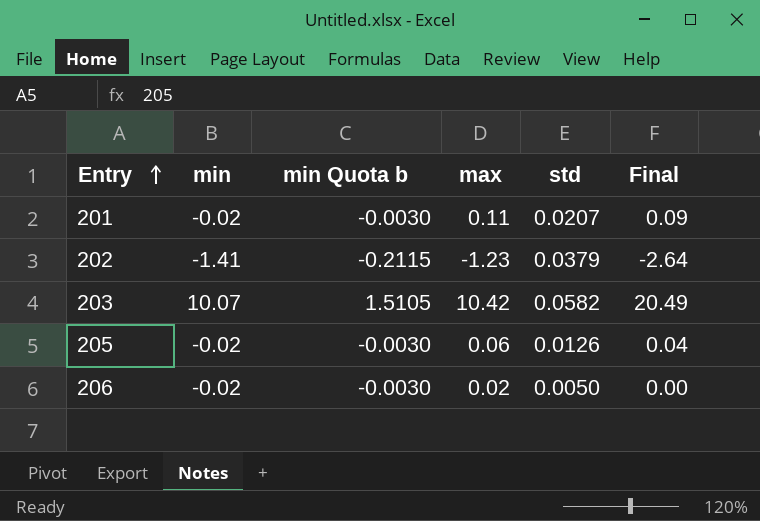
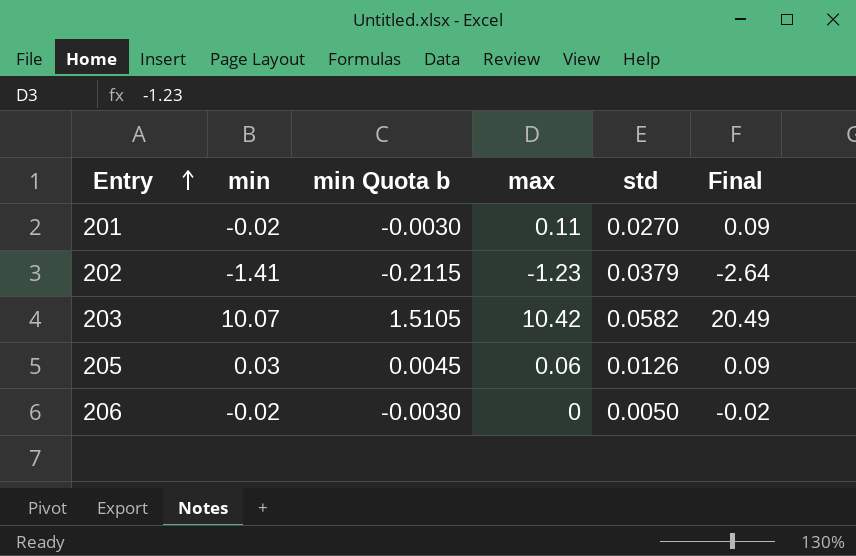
201 | std: 0.0207 -> 0.0270
205 | min: -0.02 -> 0.03
205 | min Quota b: -0.0030 -> 0.0045
205 | Final: 0.04 -> 0.09
206 | max: 0.02 -> 0
206 | Final: 0.00 -> -0.02

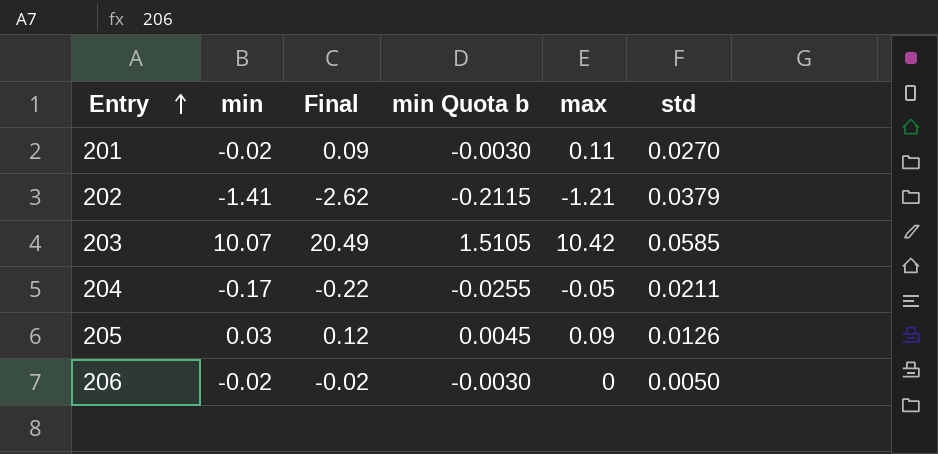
column Final | position: 6 -> 3
202 | Final: -2.64 -> -2.62
202 | max: -1.23 -> -1.21
203 | std: 0.0582 -> 0.0585
row 204: none -> -0.17 | -0.22 | -0.0255 | -0.05 | 0.0211
205 | Final: 0.09 -> 0.12
205 | max: 0.06 -> 0.09

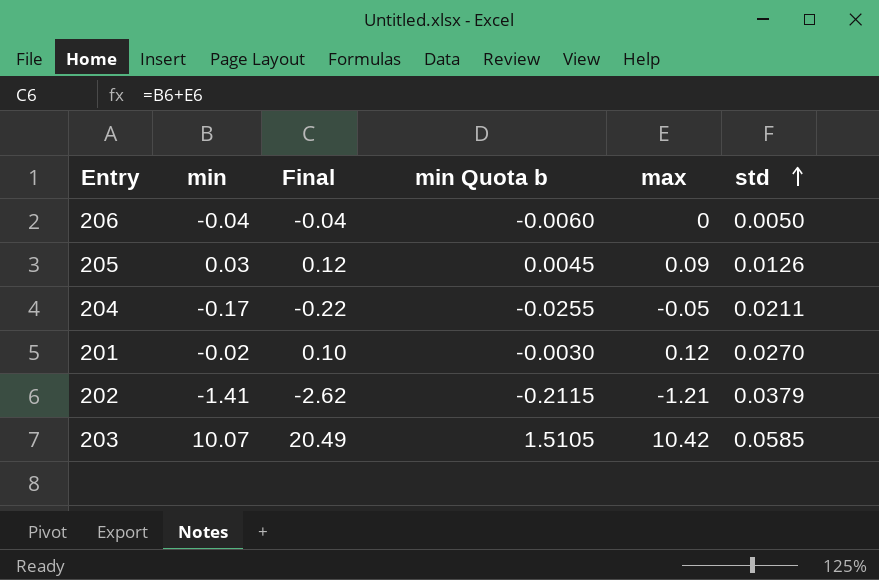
row order: Entry ascending -> std ascending
206 | min: -0.02 -> -0.04
206 | Final: -0.02 -> -0.04
206 | min Quota b: -0.0030 -> -0.0060
201 | Final: 0.09 -> 0.10
201 | max: 0.11 -> 0.12

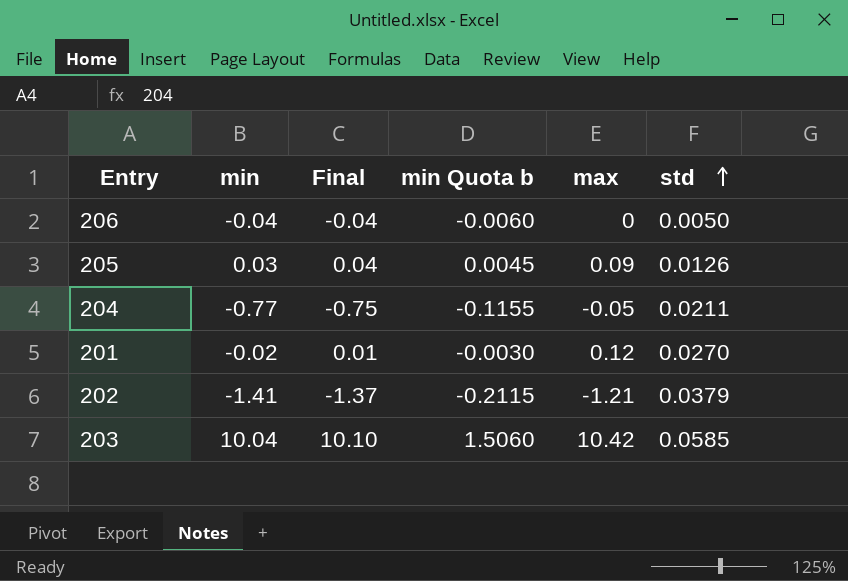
column Final | formula: [min] + [max] -> [min] + [std]
204 | min: -0.17 -> -0.77
204 | min Quota b: -0.0255 -> -0.1155
203 | min: 10.07 -> 10.04
203 | min Quota b: 1.5105 -> 1.5060

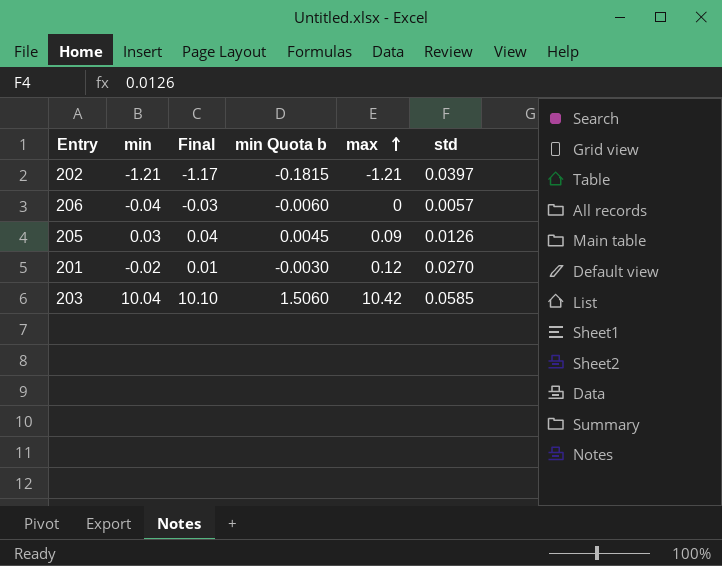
row order: std ascending -> max ascending
row 204: -0.77 | -0.75 | -0.1155 | -0.05 | 0.0211 -> none
202 | min: -1.41 -> -1.21
202 | Final: -1.37 -> -1.17
202 | min Quota b: -0.2115 -> -0.1815
202 | std: 0.0379 -> 0.0397
206 | Final: -0.04 -> -0.03
206 | std: 0.0050 -> 0.0057

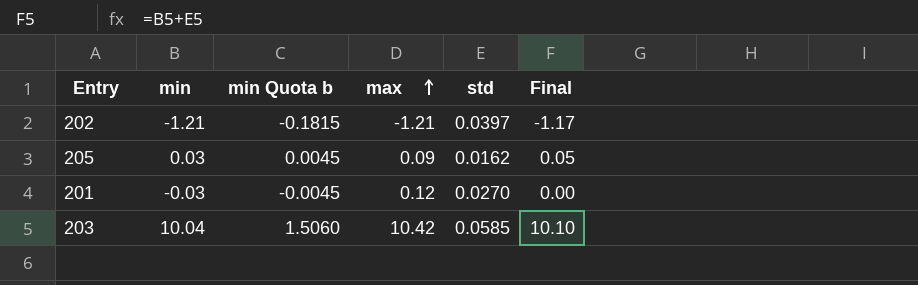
column Final | position: 3 -> 6
row 206: -0.04 | -0.03 | -0.0060 | 0 | 0.0057 -> none
205 | std: 0.0126 -> 0.0162
205 | Final: 0.04 -> 0.05
201 | min: -0.02 -> -0.03
201 | min Quota b: -0.0030 -> -0.0045
201 | Final: 0.01 -> 0.00

